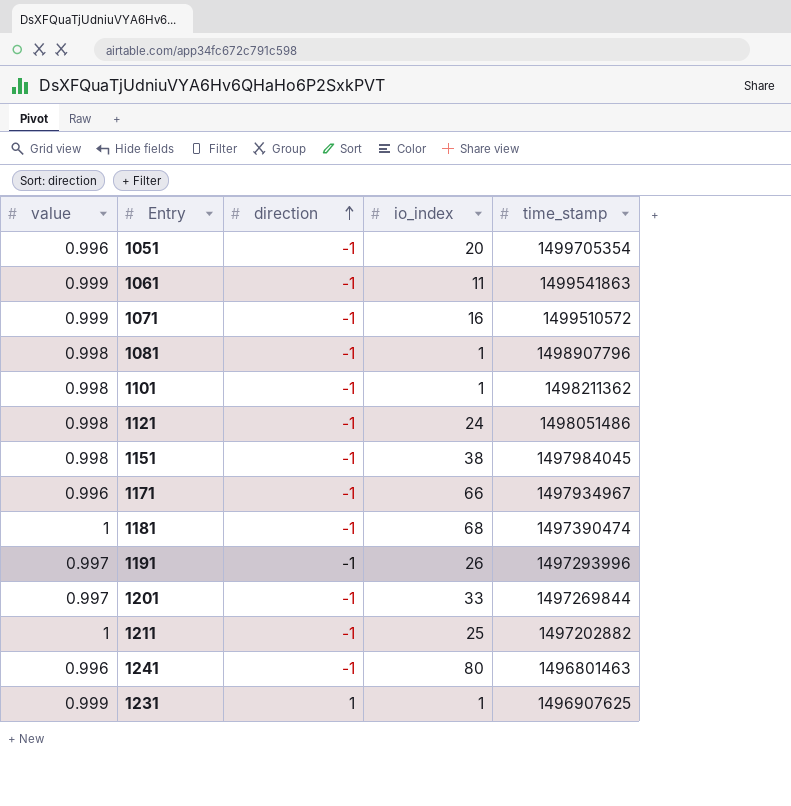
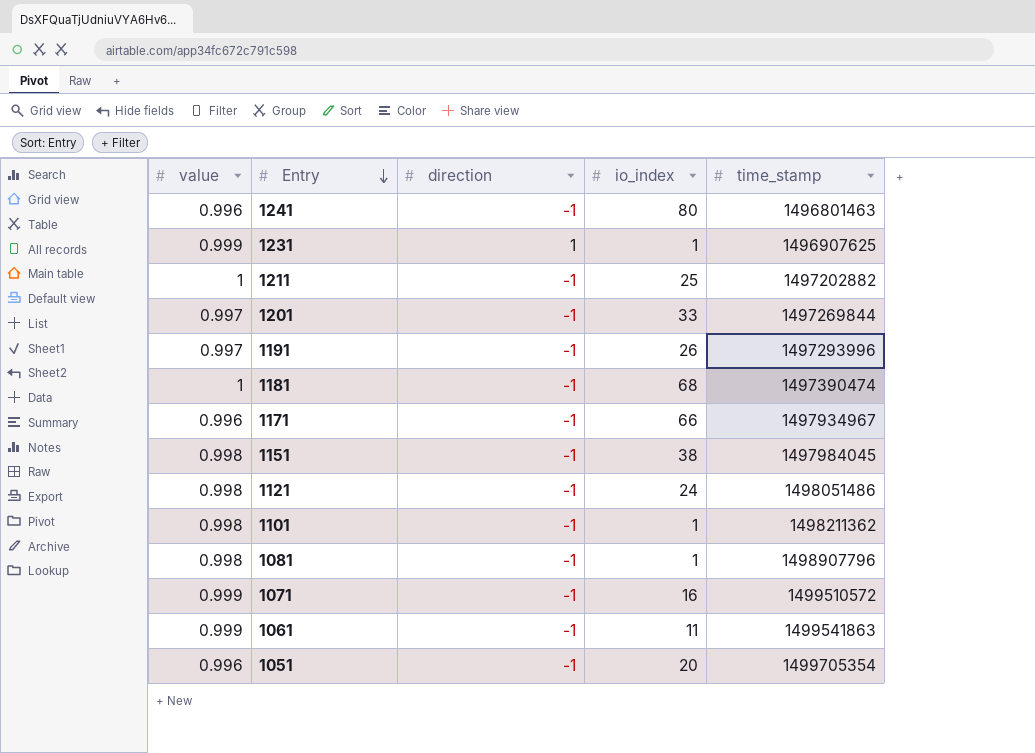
row order: direction ascending -> Entry descending

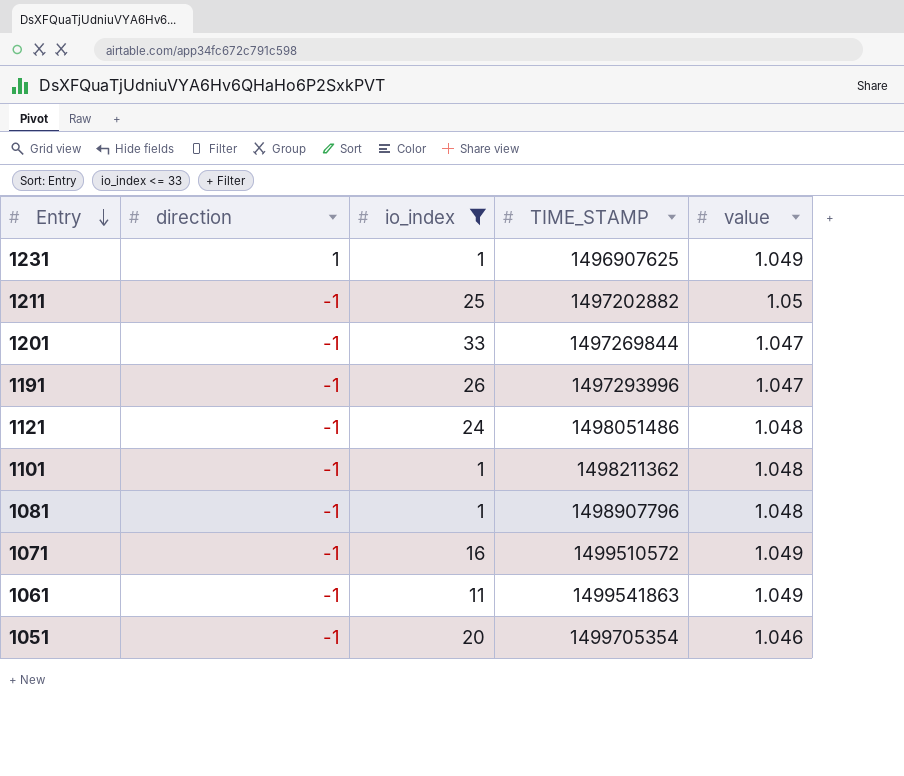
filter: none -> io_index <= 33
column name: time_stamp -> TIME_STAMP
column value | position: 1 -> 5
1231 | value: 0.999 -> 1.049
1211 | value: 1 -> 1.05
1201 | value: 0.997 -> 1.047
1191 | value: 0.997 -> 1.047
1121 | value: 0.998 -> 1.048
1101 | value: 0.998 -> 1.048
1081 | value: 0.998 -> 1.048
1071 | value: 0.999 -> 1.049
1061 | value: 0.999 -> 1.049
1051 | value: 0.996 -> 1.046

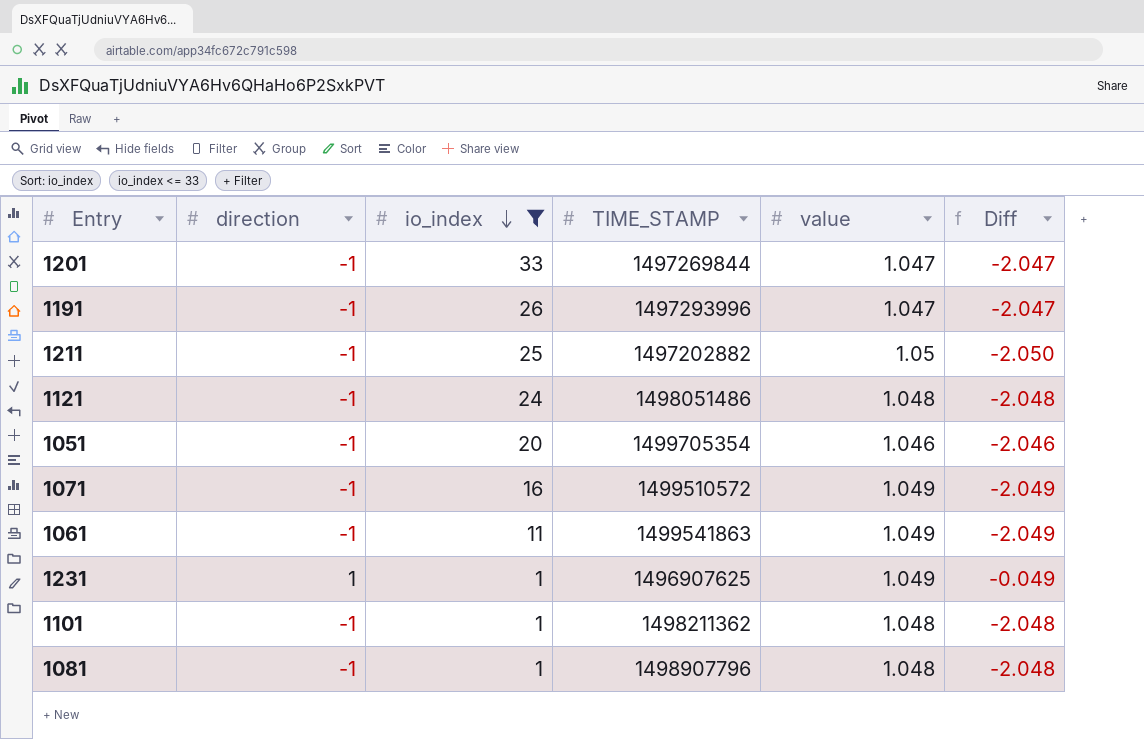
row order: Entry descending -> io_index descending
column Diff | formula: none -> [direction] - [value]

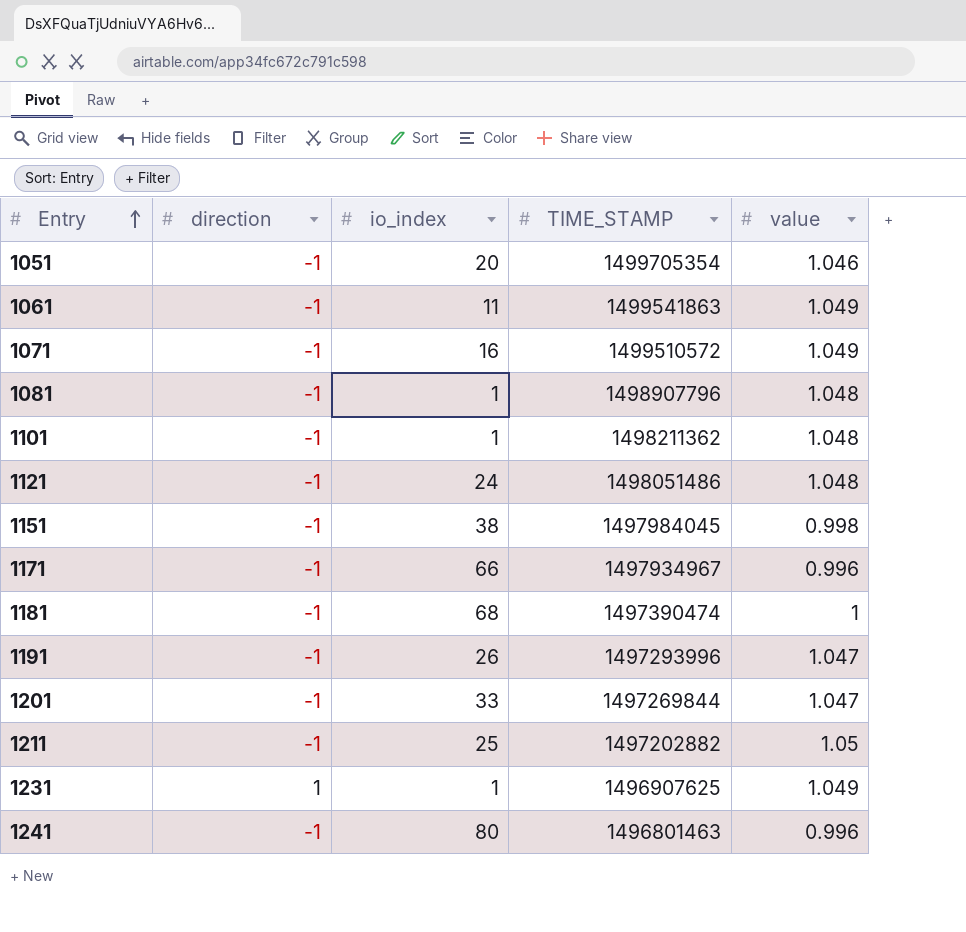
filter: io_index <= 33 -> none
row order: io_index descending -> Entry ascending
column Diff | formula: [direction] - [value] -> none

